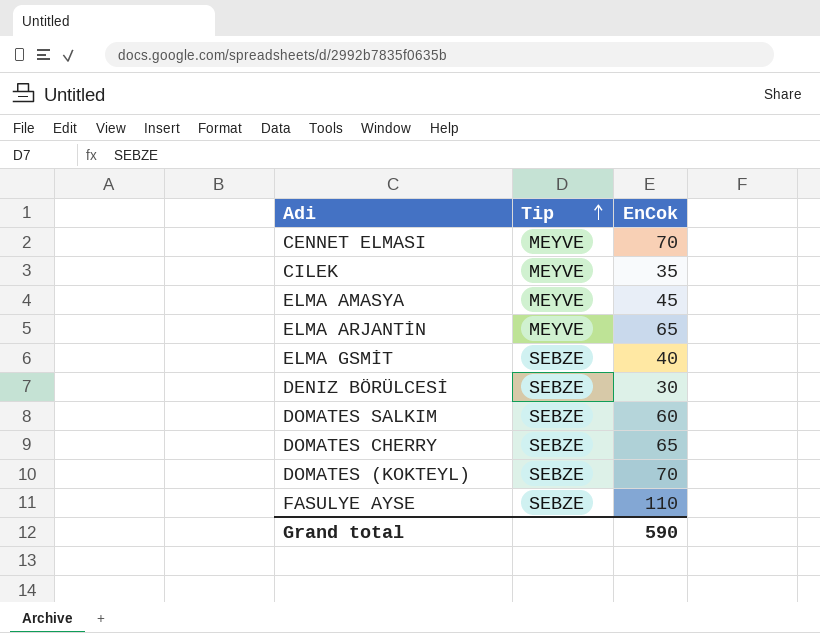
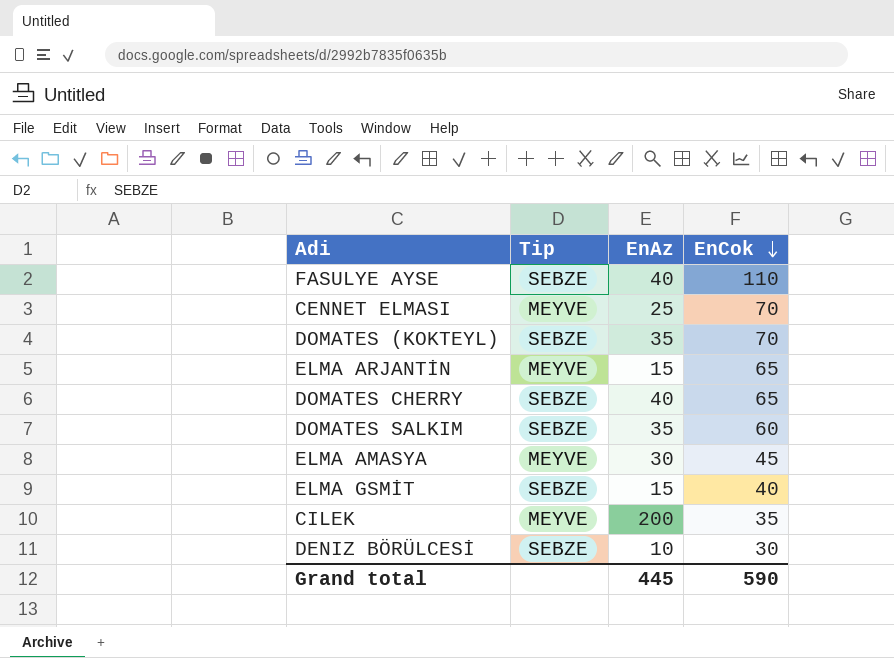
row order: Tip ascending -> EnCok descending
column EnAz | position: none -> 3

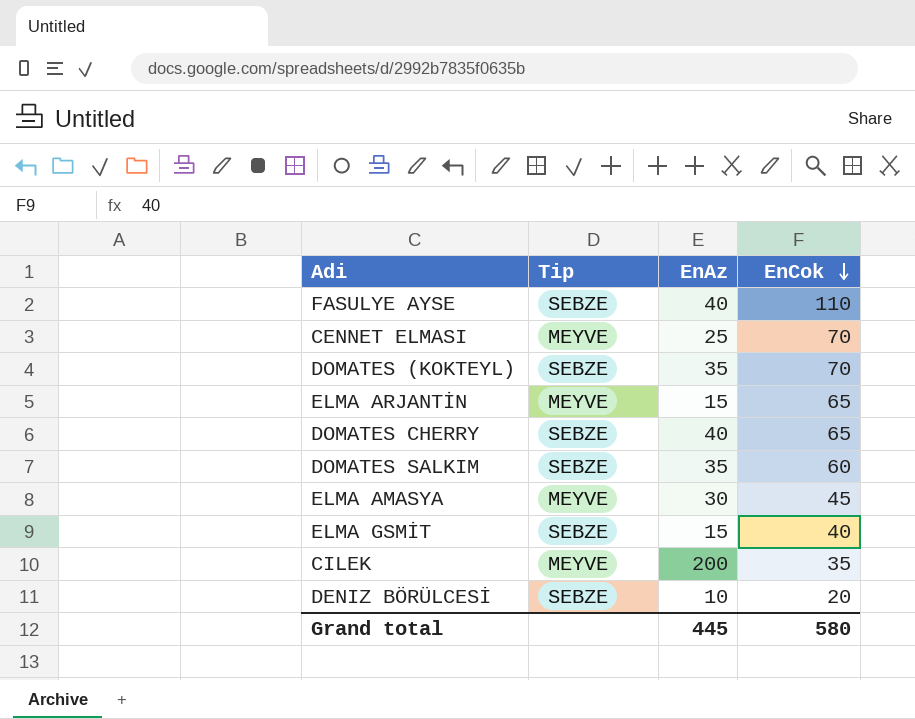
DENIZ BÖRÜLCESİ | EnCok: 30 -> 20
Grand total | EnCok: 590 -> 580

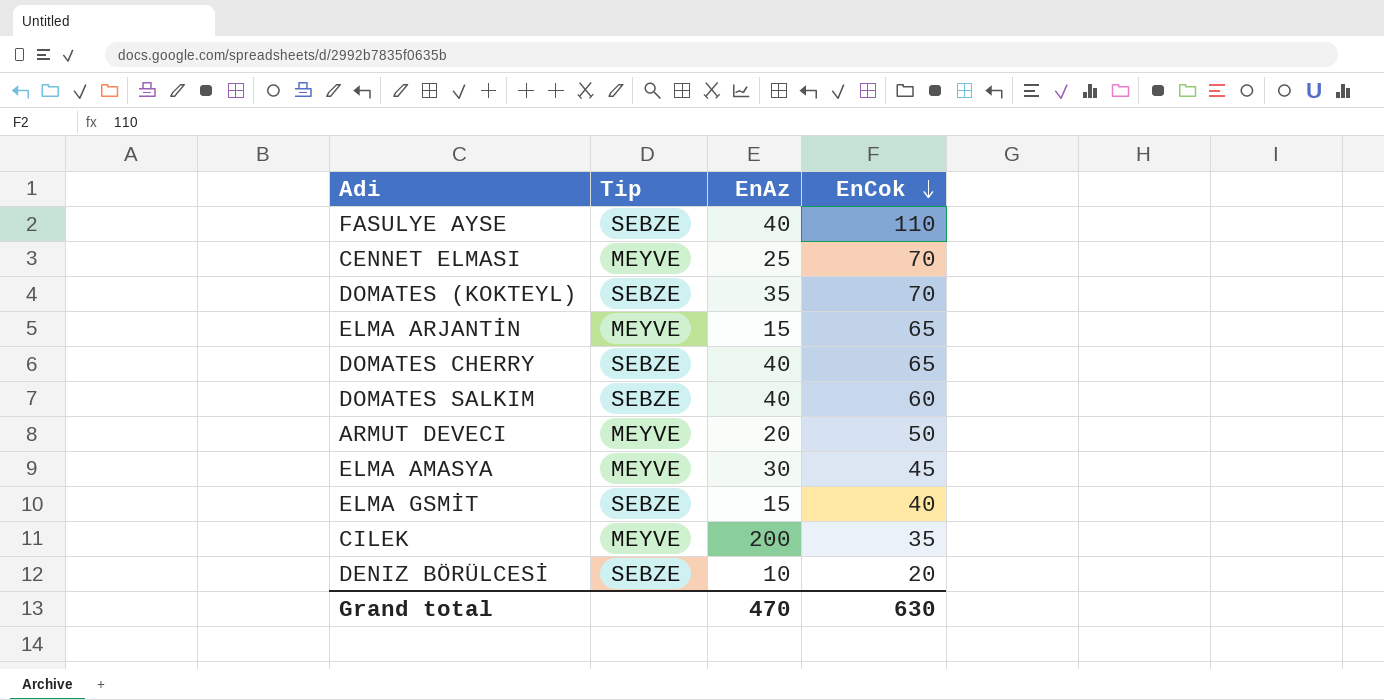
DOMATES SALKIM | EnAz: 35 -> 40
row ARMUT DEVECI: none -> MEYVE | 20 | 50
Grand total | EnAz: 445 -> 470
Grand total | EnCok: 580 -> 630

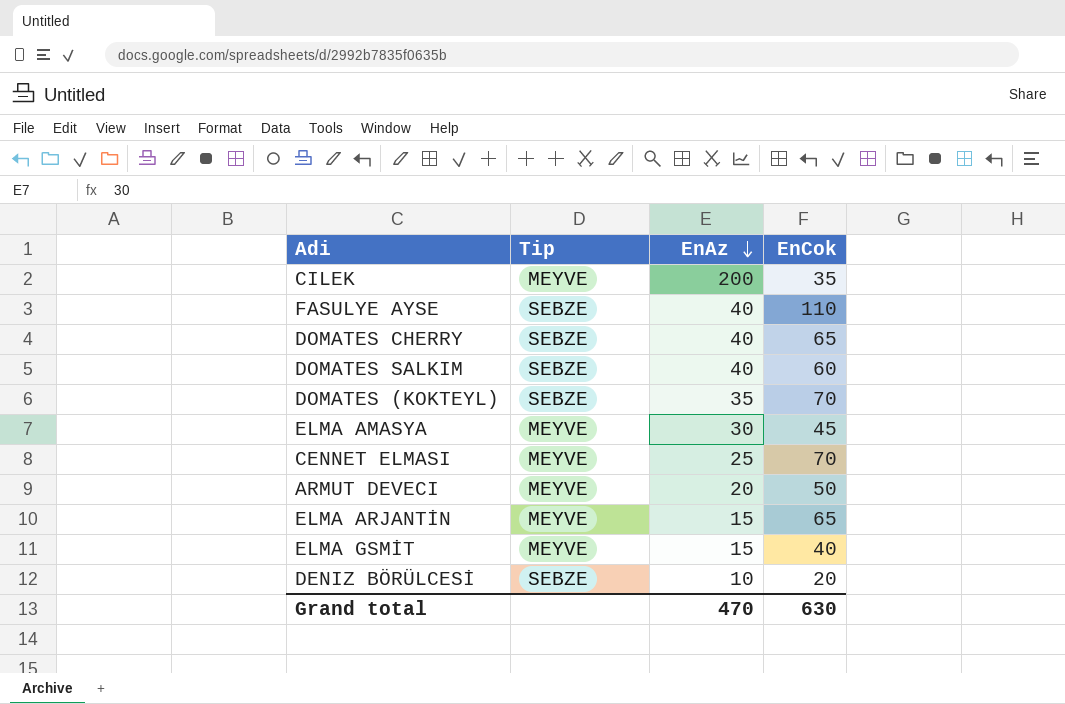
row order: EnCok descending -> EnAz descending
ELMA GSMİT | Tip: SEBZE -> MEYVE

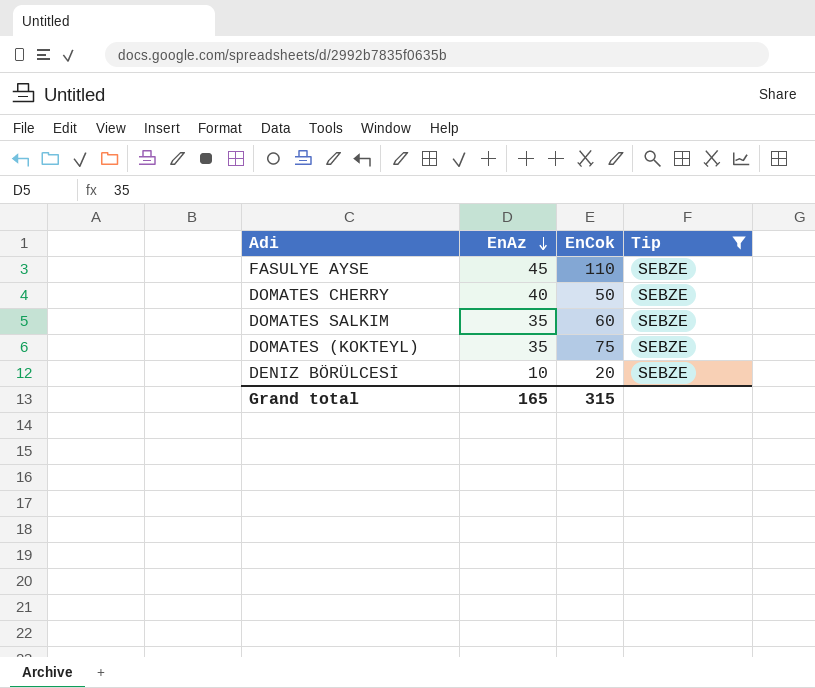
filter: none -> Tip = SEBZE
column Tip | position: 2 -> 4
FASULYE AYSE | EnAz: 40 -> 45
DOMATES CHERRY | EnCok: 65 -> 50
DOMATES SALKIM | EnAz: 40 -> 35
DOMATES (KOKTEYL) | EnCok: 70 -> 75
Grand total | EnAz: 470 -> 165
Grand total | EnCok: 630 -> 315

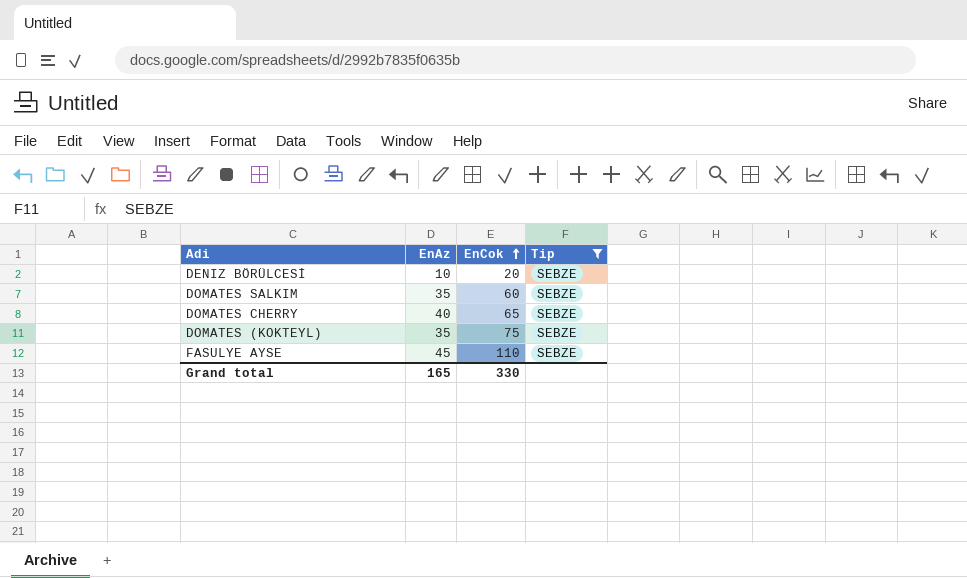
row order: EnAz descending -> EnCok ascending
DOMATES CHERRY | EnCok: 50 -> 65
Grand total | EnCok: 315 -> 330

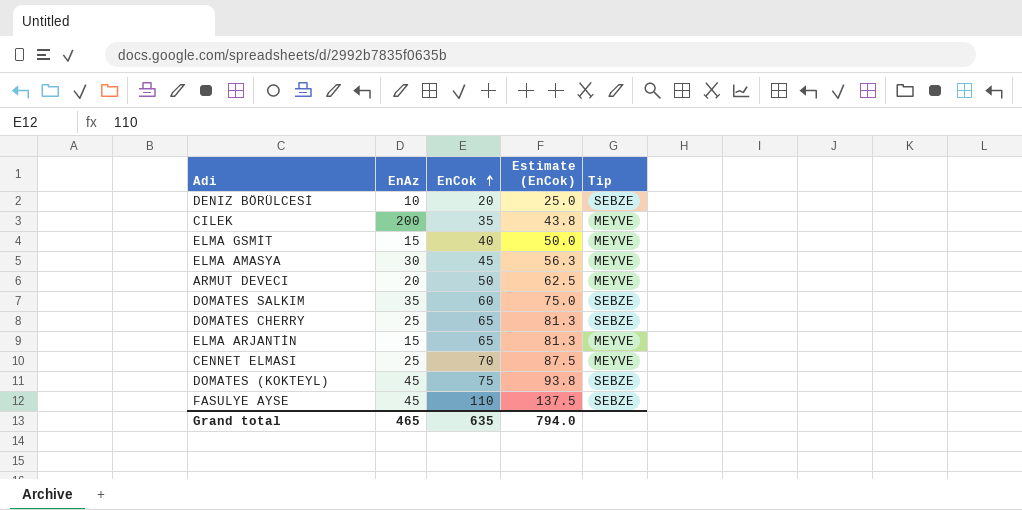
filter: Tip = SEBZE -> none
column Estimate (EnCok) | formula: none -> [EnCok] * 1.25
DOMATES CHERRY | EnAz: 40 -> 25
DOMATES (KOKTEYL) | EnAz: 35 -> 45
Grand total | EnAz: 165 -> 465
Grand total | EnCok: 330 -> 635

